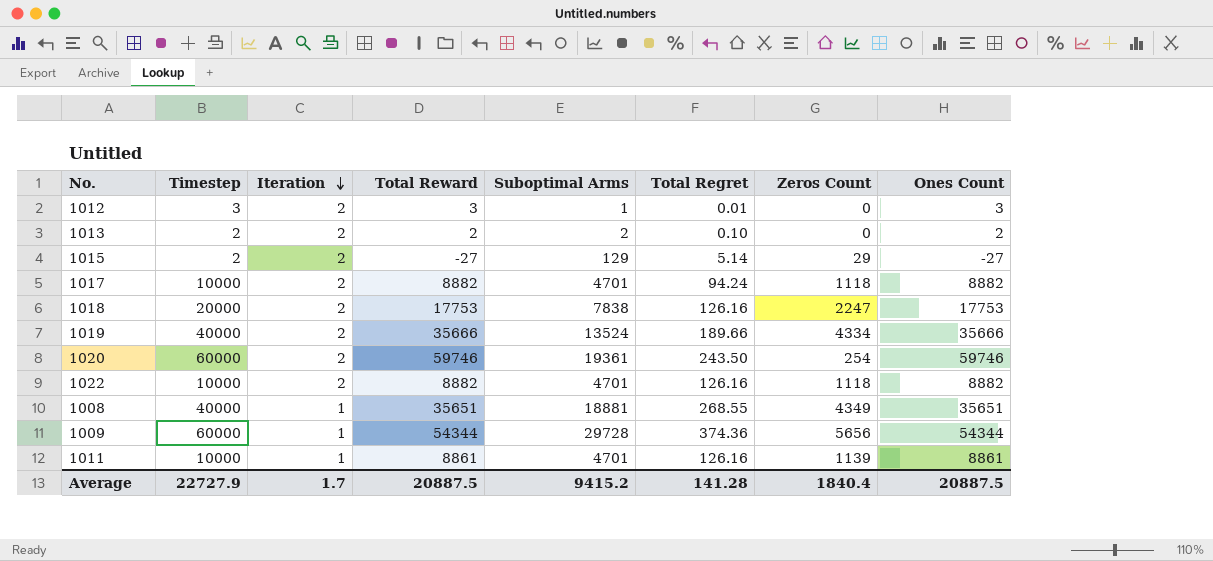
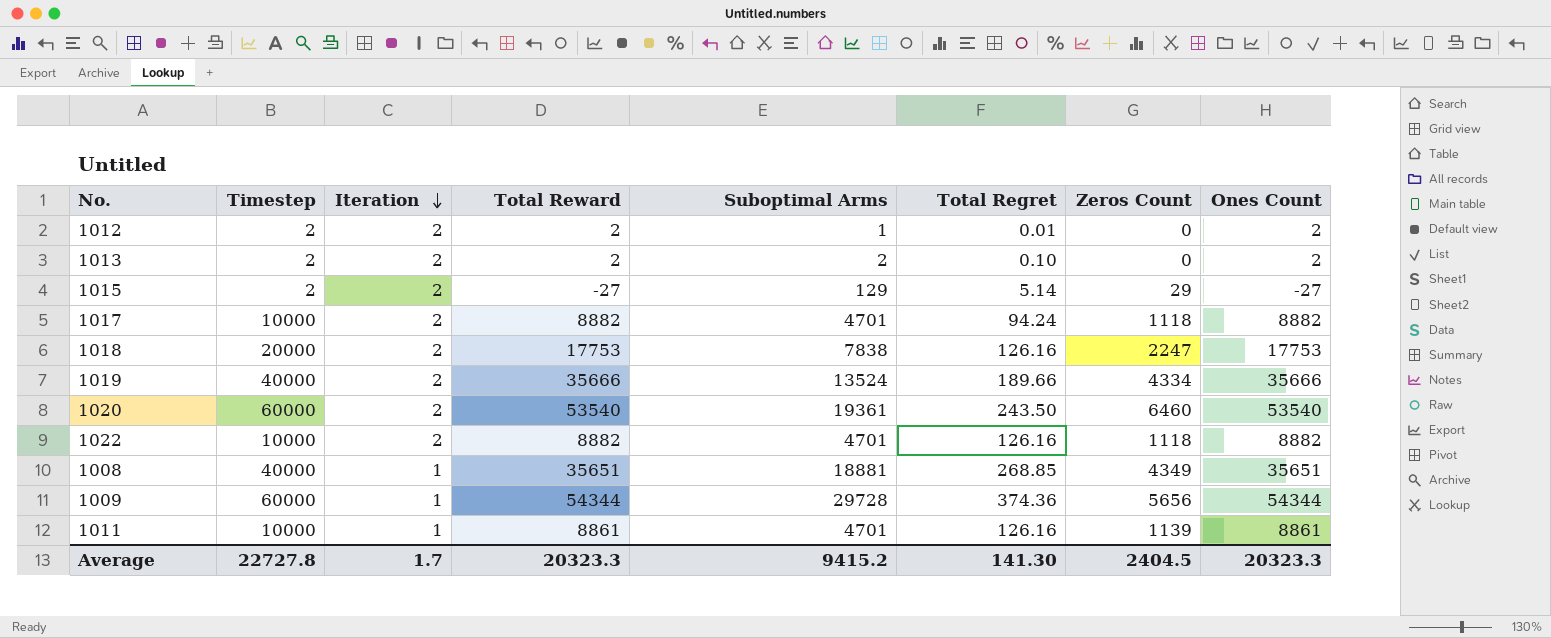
1012 | Timestep: 3 -> 2
1012 | Total Reward: 3 -> 2
1012 | Ones Count: 3 -> 2
1020 | Total Reward: 59746 -> 53540
1020 | Zeros Count: 254 -> 6460
1020 | Ones Count: 59746 -> 53540
1008 | Total Regret: 268.55 -> 268.85
Average | Timestep: 22727.9 -> 22727.8
Average | Total Reward: 20887.5 -> 20323.3
Average | Total Regret: 141.28 -> 141.30
Average | Zeros Count: 1840.4 -> 2404.5
Average | Ones Count: 20887.5 -> 20323.3

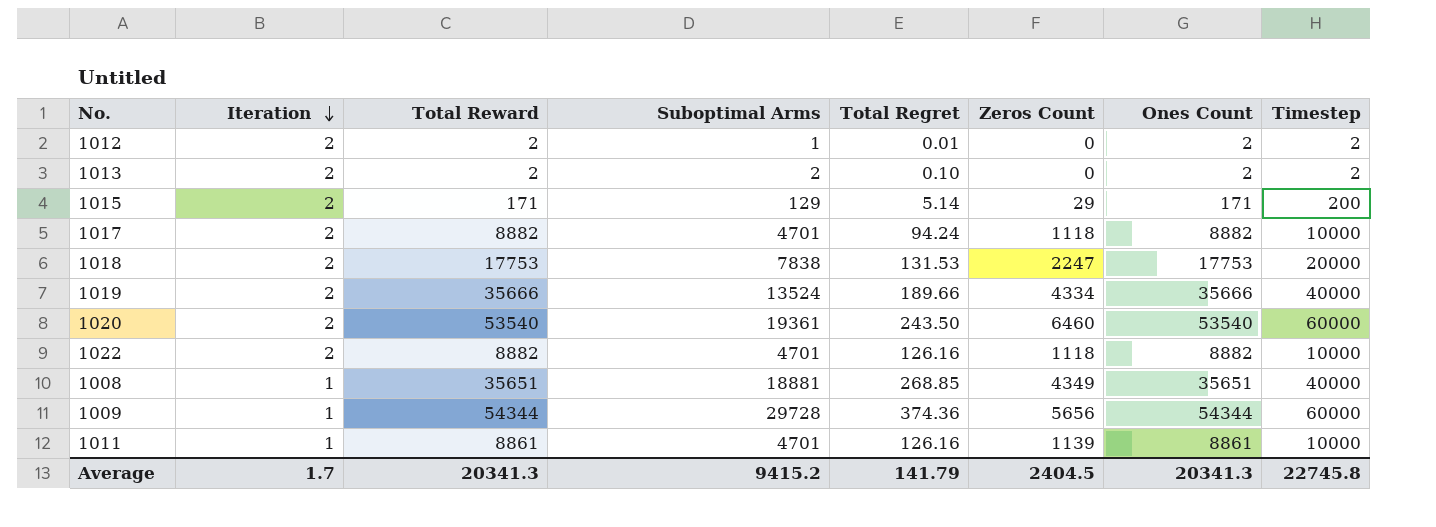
column Timestep | position: 2 -> 8
1015 | Total Reward: -27 -> 171
1015 | Ones Count: -27 -> 171
1015 | Timestep: 2 -> 200
1018 | Total Regret: 126.16 -> 131.53
Average | Total Reward: 20323.3 -> 20341.3
Average | Total Regret: 141.30 -> 141.79
Average | Ones Count: 20323.3 -> 20341.3
Average | Timestep: 22727.8 -> 22745.8

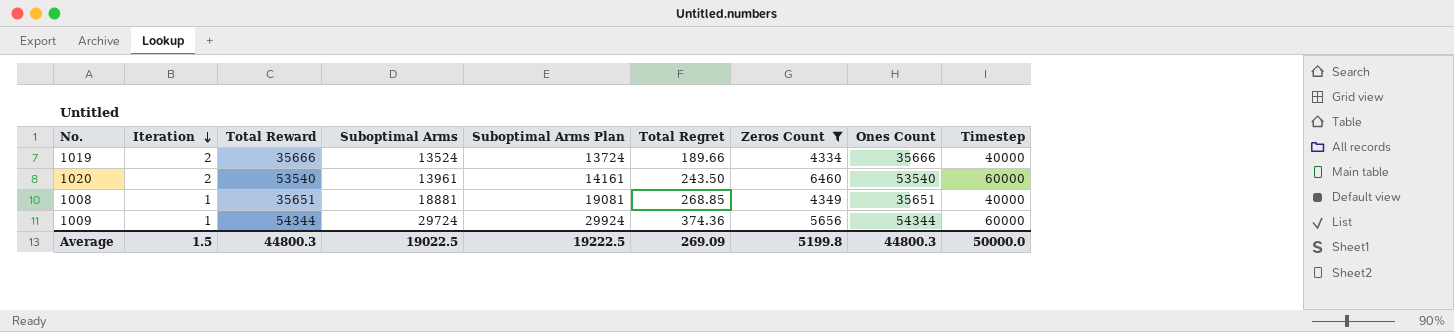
filter: none -> Zeros Count >= 4334
column Suboptimal Arms Plan | formula: none -> [Suboptimal Arms] + 200
1020 | Suboptimal Arms: 19361 -> 13961
1009 | Suboptimal Arms: 29728 -> 29724
Average | Iteration: 1.7 -> 1.5
Average | Total Reward: 20341.3 -> 44800.3
Average | Suboptimal Arms: 9415.2 -> 19022.5
Average | Total Regret: 141.79 -> 269.09
Average | Zeros Count: 2404.5 -> 5199.8
Average | Ones Count: 20341.3 -> 44800.3
Average | Timestep: 22745.8 -> 50000.0

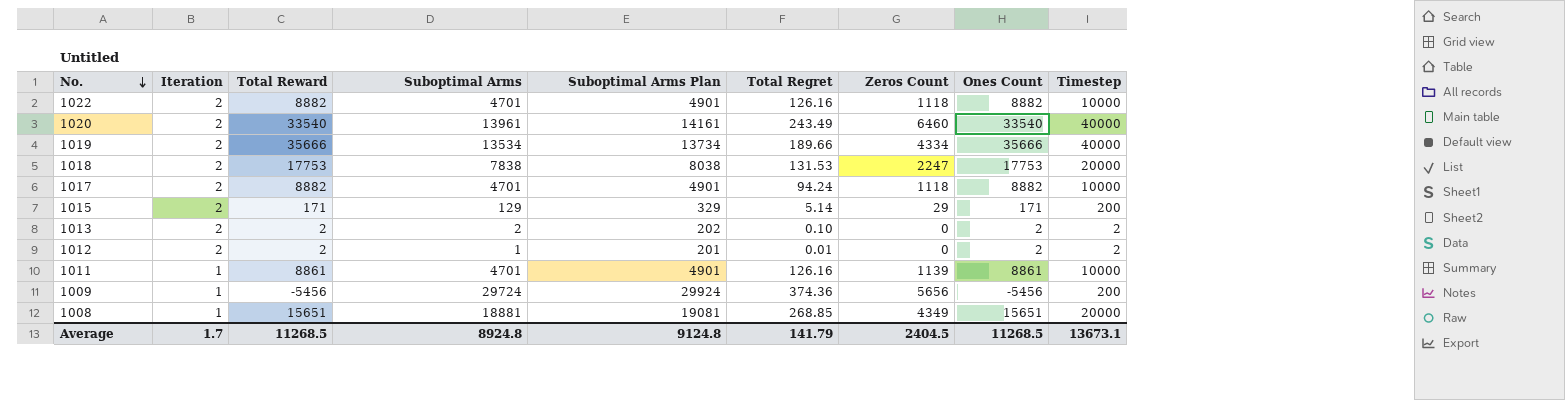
filter: Zeros Count >= 4334 -> none
row order: Iteration descending -> No. descending
1020 | Total Reward: 53540 -> 33540
1020 | Total Regret: 243.50 -> 243.49
1020 | Ones Count: 53540 -> 33540
1020 | Timestep: 60000 -> 40000
1019 | Suboptimal Arms: 13524 -> 13534
1019 | Suboptimal Arms Plan: 13724 -> 13734
1009 | Total Reward: 54344 -> -5456
1009 | Ones Count: 54344 -> -5456
1009 | Timestep: 60000 -> 200
1008 | Total Reward: 35651 -> 15651
1008 | Ones Count: 35651 -> 15651
1008 | Timestep: 40000 -> 20000
Average | Iteration: 1.5 -> 1.7
Average | Total Reward: 44800.3 -> 11268.5
Average | Suboptimal Arms: 19022.5 -> 8924.8
Average | Suboptimal Arms Plan: 19222.5 -> 9124.8
Average | Total Regret: 269.09 -> 141.79
Average | Zeros Count: 5199.8 -> 2404.5
Average | Ones Count: 44800.3 -> 11268.5
Average | Timestep: 50000.0 -> 13673.1

